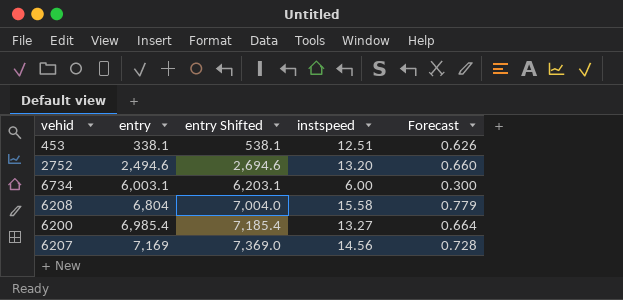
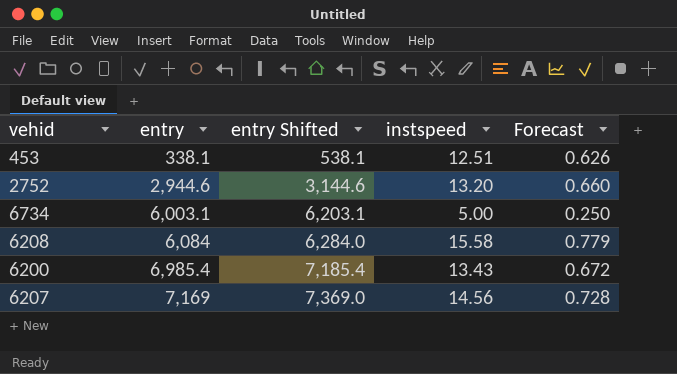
2752 | entry: 2,494.6 -> 2,944.6
2752 | entry Shifted: 2,694.6 -> 3,144.6
6734 | instspeed: 6.00 -> 5.00
6734 | Forecast: 0.300 -> 0.250
6208 | entry: 6,804 -> 6,084
6208 | entry Shifted: 7,004.0 -> 6,284.0
6200 | instspeed: 13.27 -> 13.43
6200 | Forecast: 0.664 -> 0.672

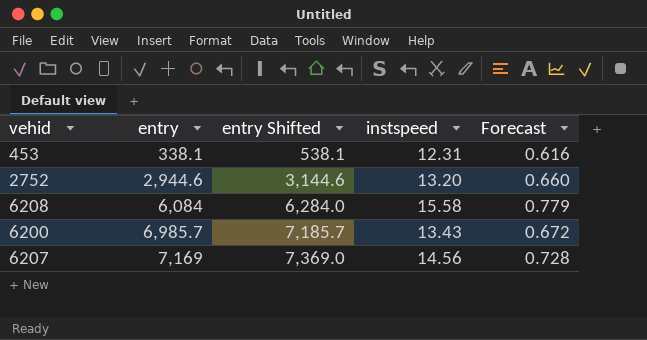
row 6734: 6,003.1 | 6,203.1 | 5.00 | 0.250 -> none
453 | instspeed: 12.51 -> 12.31
453 | Forecast: 0.626 -> 0.616
6200 | entry: 6,985.4 -> 6,985.7
6200 | entry Shifted: 7,185.4 -> 7,185.7

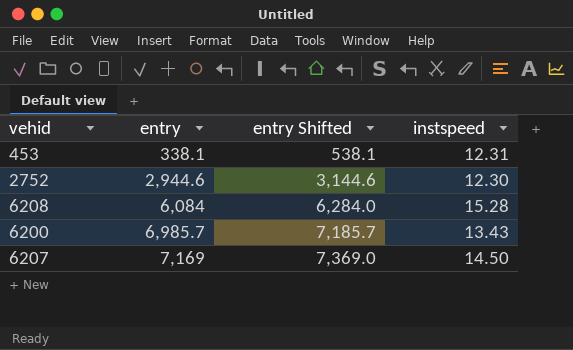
column Forecast | formula: [instspeed] * 0.05 -> none
2752 | instspeed: 13.20 -> 12.30
6208 | instspeed: 15.58 -> 15.28
6207 | instspeed: 14.56 -> 14.50

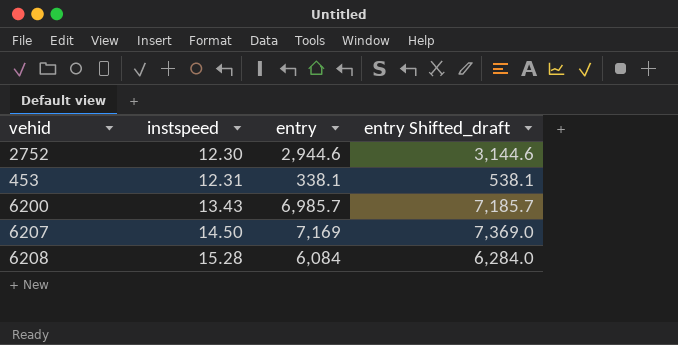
row order: entry ascending -> instspeed ascending
column instspeed | position: 4 -> 2
column name: entry Shifted -> entry Shifted_draft

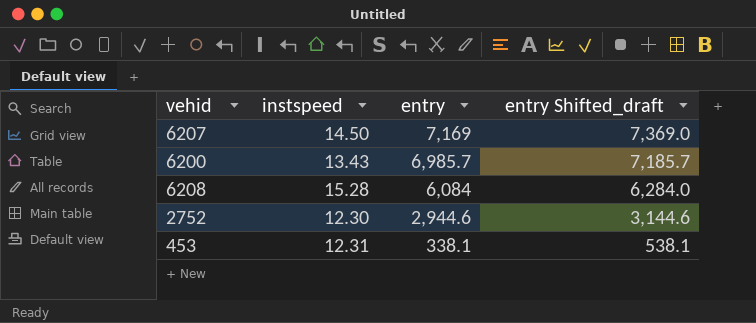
row order: instspeed ascending -> entry descending

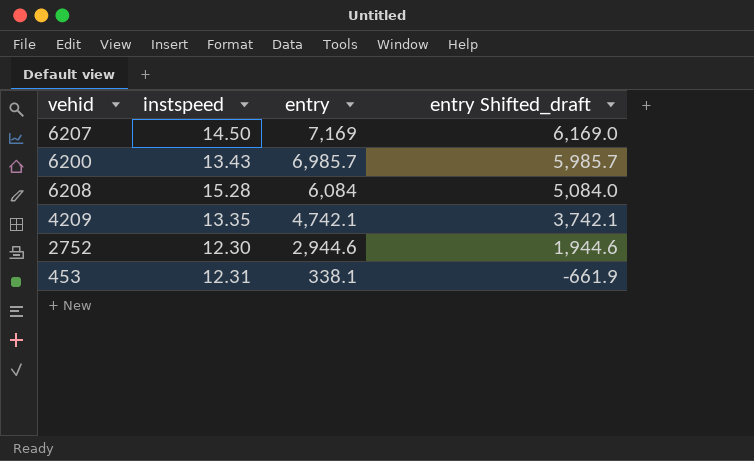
column entry Shifted_draft | formula: [entry] + 200 -> [entry] - 1000
row 4209: none -> 13.35 | 4,742.1 | 3,742.1

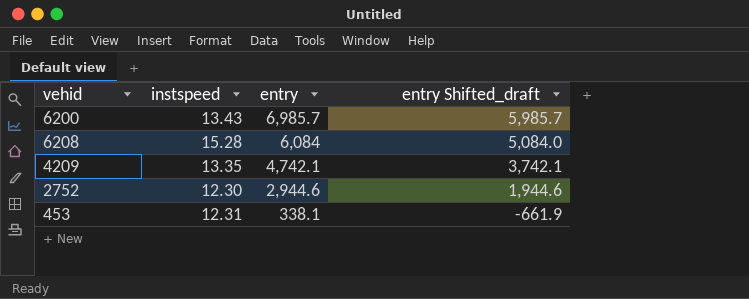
row 6207: 14.50 | 7,169 | 6,169.0 -> none

